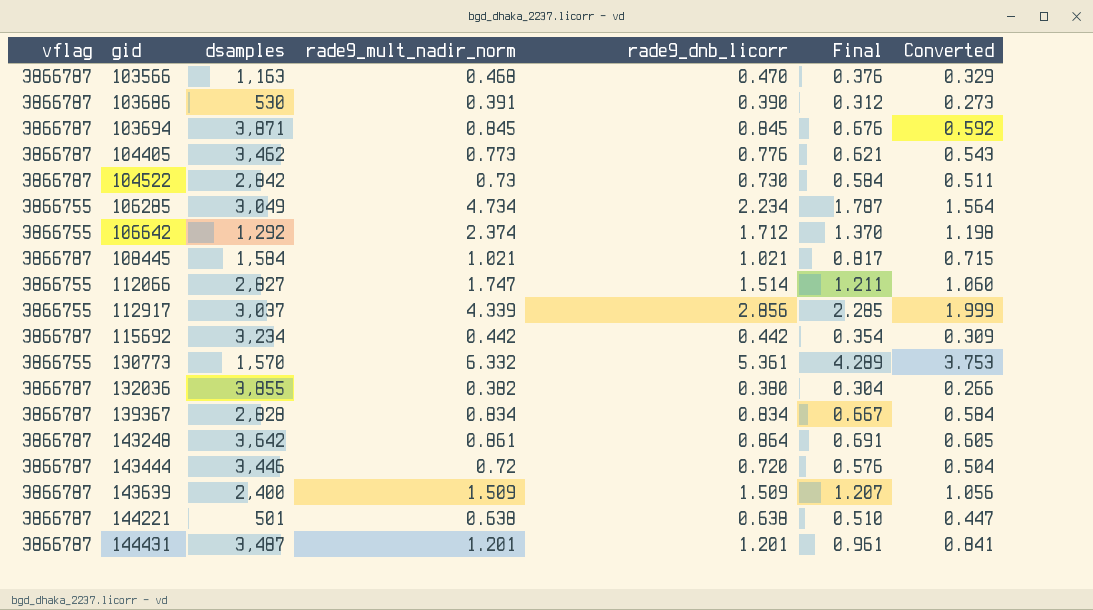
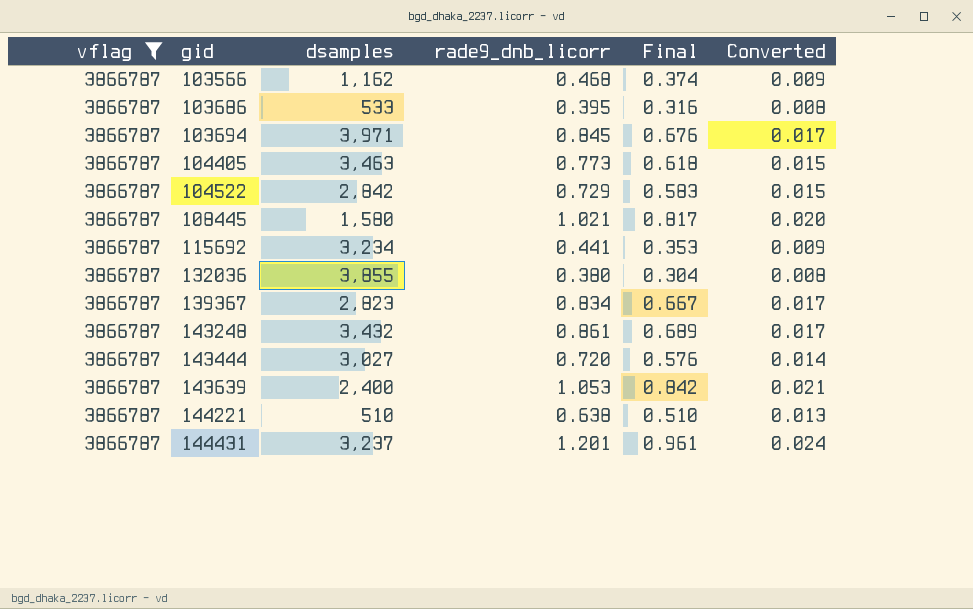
filter: none -> vflag = 3866787
column rade9_mult_nadir_norm | position: 4 -> none
column Converted | formula: [rade9_dnb_licorr] * 0.7 -> [rade9_dnb_licorr] * 0.02
103566 | dsamples: 1,163 -> 1,162
103566 | rade9_dnb_licorr: 0.470 -> 0.468
103566 | Final: 0.376 -> 0.374
103686 | dsamples: 530 -> 533
103686 | rade9_dnb_licorr: 0.390 -> 0.395
103686 | Final: 0.312 -> 0.316
103694 | dsamples: 3,871 -> 3,971
104405 | dsamples: 3,462 -> 3,463
104405 | rade9_dnb_licorr: 0.776 -> 0.773
104405 | Final: 0.621 -> 0.618
104522 | rade9_dnb_licorr: 0.730 -> 0.729
104522 | Final: 0.584 -> 0.583
108445 | dsamples: 1,584 -> 1,580
115692 | rade9_dnb_licorr: 0.442 -> 0.441
115692 | Final: 0.354 -> 0.353
139367 | dsamples: 2,828 -> 2,823
143248 | dsamples: 3,642 -> 3,432
143248 | rade9_dnb_licorr: 0.864 -> 0.861
143248 | Final: 0.691 -> 0.689
143444 | dsamples: 3,446 -> 3,027
143639 | rade9_dnb_licorr: 1.509 -> 1.053
143639 | Final: 1.207 -> 0.842
144221 | dsamples: 501 -> 510
144431 | dsamples: 3,487 -> 3,237

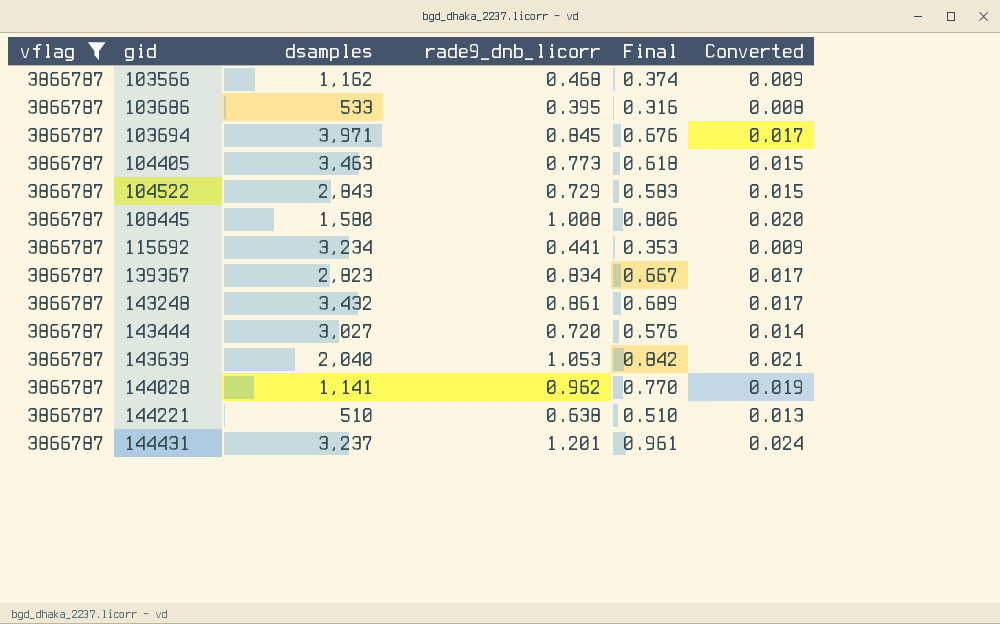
row 132036: 3866787 | 3,855 | 0.380 | 0.304 | 0.008 -> none
104522 | dsamples: 2,842 -> 2,843
108445 | rade9_dnb_licorr: 1.021 -> 1.008
108445 | Final: 0.817 -> 0.806
143639 | dsamples: 2,400 -> 2,040
row 144028: none -> 3866787 | 1,141 | 0.962 | 0.770 | 0.019

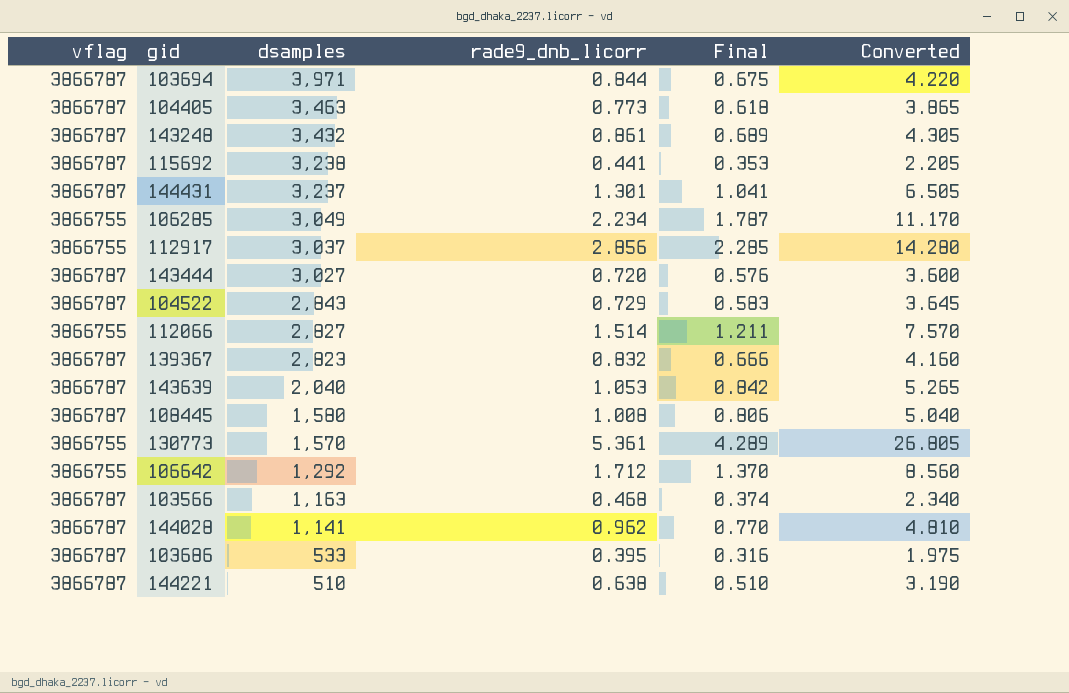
filter: vflag = 3866787 -> none
row order: gid ascending -> dsamples descending
column Converted | formula: [rade9_dnb_licorr] * 0.02 -> [rade9_dnb_licorr] * 5
103694 | rade9_dnb_licorr: 0.845 -> 0.844
103694 | Final: 0.676 -> 0.675
115692 | dsamples: 3,234 -> 3,238
144431 | rade9_dnb_licorr: 1.201 -> 1.301
144431 | Final: 0.961 -> 1.041
139367 | rade9_dnb_licorr: 0.834 -> 0.832
139367 | Final: 0.667 -> 0.666
103566 | dsamples: 1,162 -> 1,163

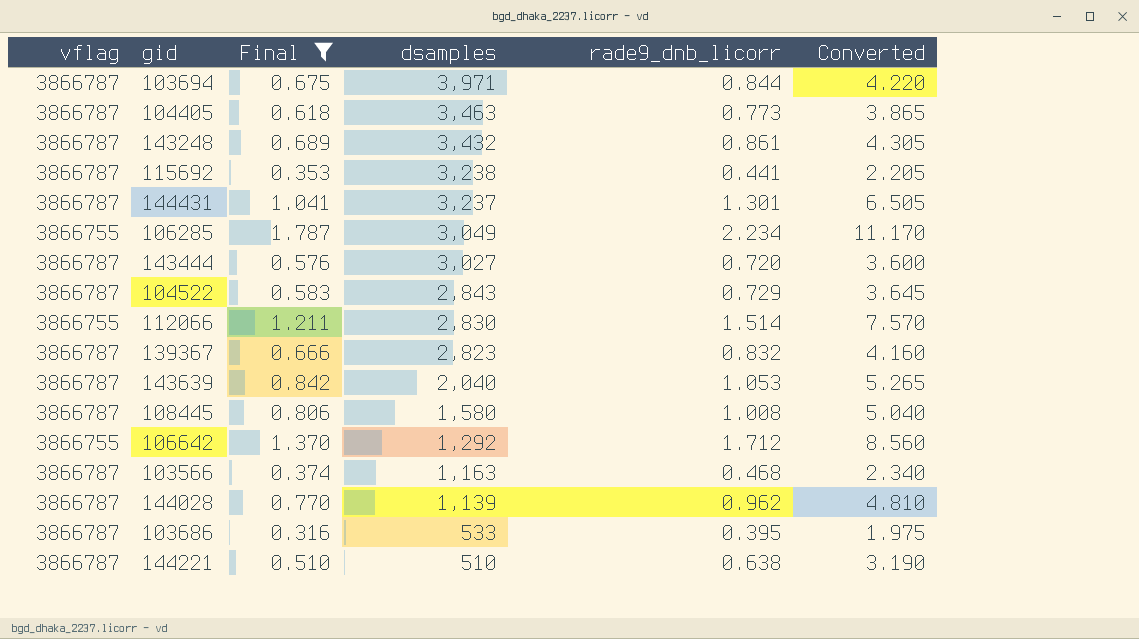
filter: none -> Final <= 1.787
column Final | position: 5 -> 3
112066 | dsamples: 2,827 -> 2,830
144028 | dsamples: 1,141 -> 1,139

